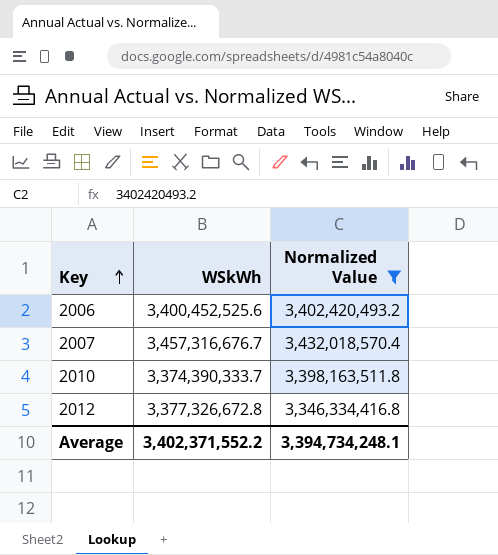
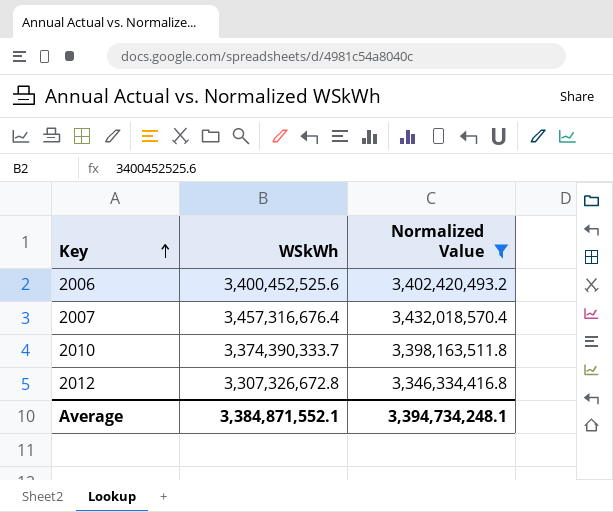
2007 | WSkWh: 3,457,316,676.7 -> 3,457,316,676.4
2012 | WSkWh: 3,377,326,672.8 -> 3,307,326,672.8
Average | WSkWh: 3,402,371,552.2 -> 3,384,871,552.1

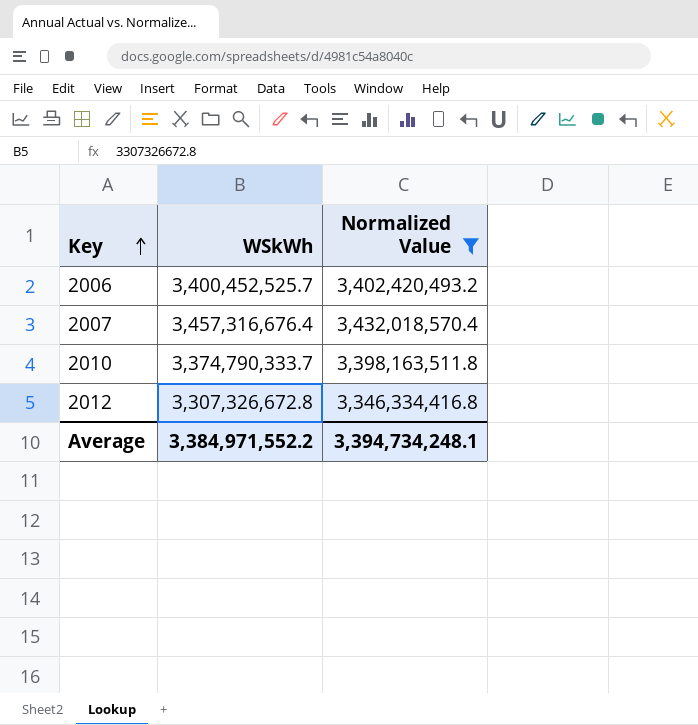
2006 | WSkWh: 3,400,452,525.6 -> 3,400,452,525.7
2010 | WSkWh: 3,374,390,333.7 -> 3,374,790,333.7
Average | WSkWh: 3,384,871,552.1 -> 3,384,971,552.2

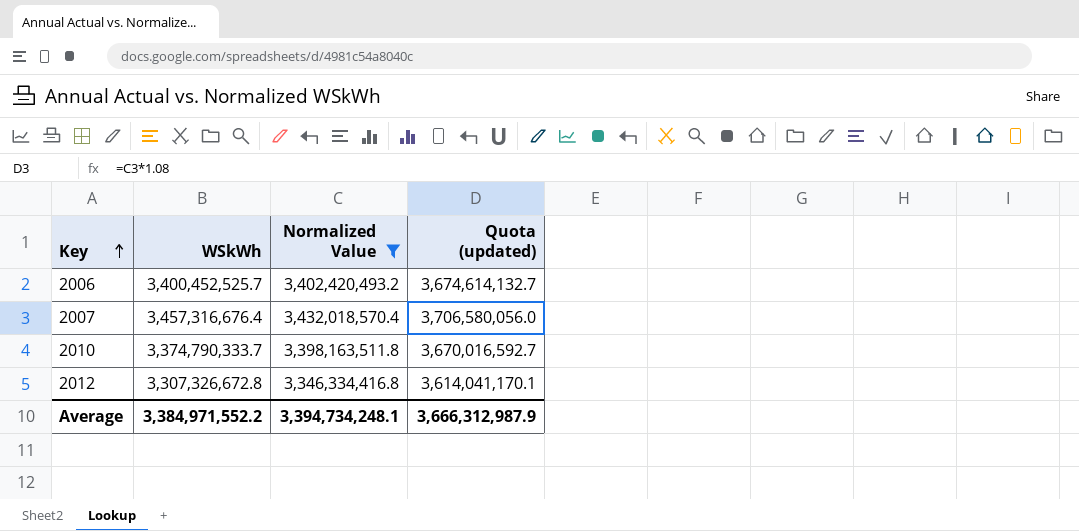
column Quota (updated) | formula: none -> [Normalized Value] * 1.08

